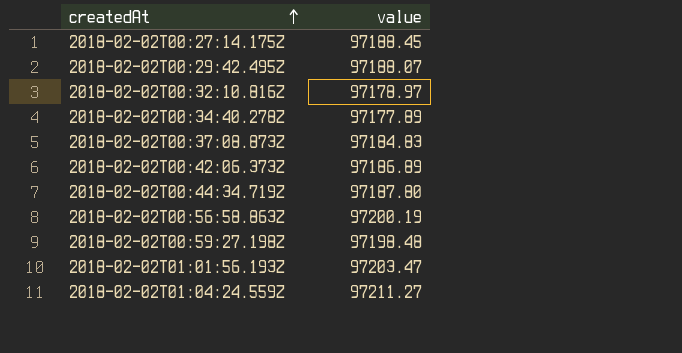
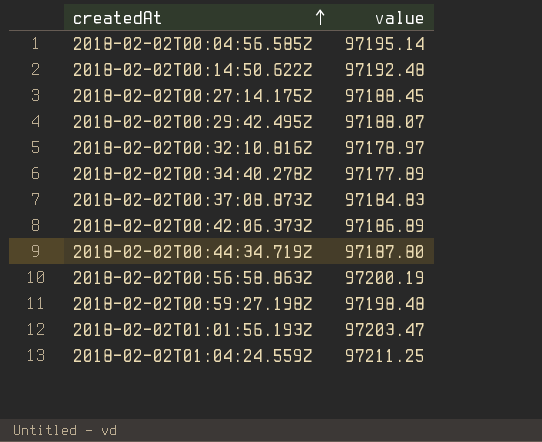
row 2018-02-02T00:04:56.585Z: none -> 97195.14
row 2018-02-02T00:14:50.622Z: none -> 97192.48
2018-02-02T01:04:24.559Z | value: 97211.27 -> 97211.25

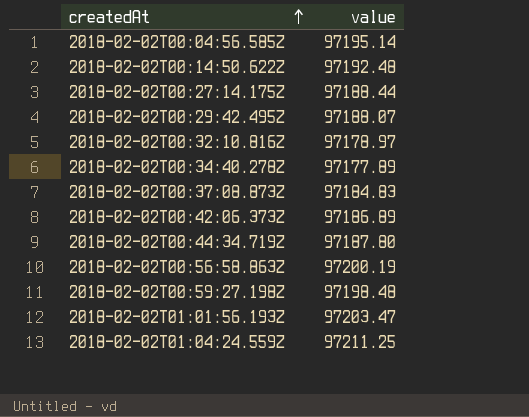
2018-02-02T00:27:14.175Z | value: 97188.45 -> 97188.44

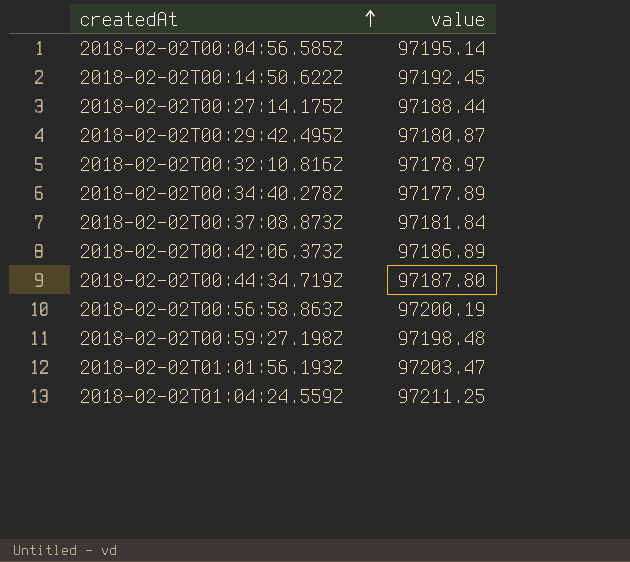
2018-02-02T00:14:50.622Z | value: 97192.48 -> 97192.45
2018-02-02T00:29:42.495Z | value: 97188.07 -> 97180.87
2018-02-02T00:37:08.873Z | value: 97184.83 -> 97181.84

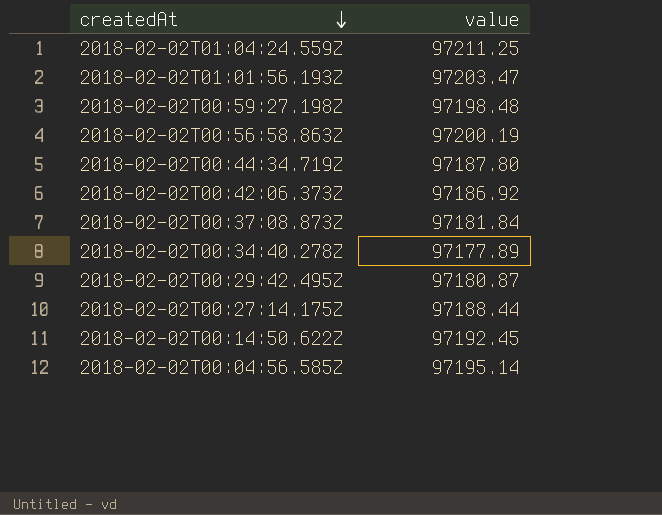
row order: createdAt ascending -> createdAt descending
row 2018-02-02T00:32:10.816Z: 97178.97 -> none
2018-02-02T00:42:06.373Z | value: 97186.89 -> 97186.92

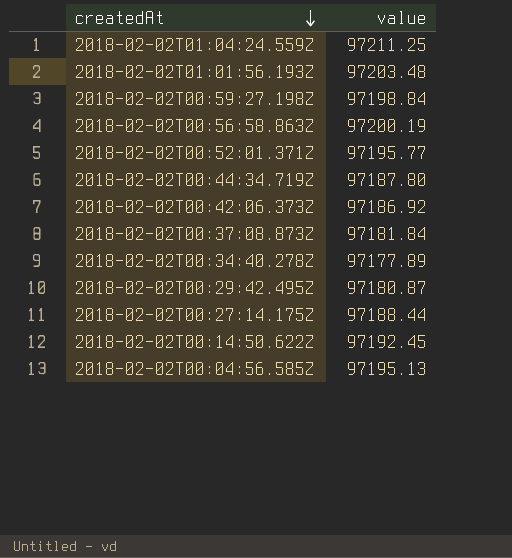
2018-02-02T01:01:56.193Z | value: 97203.47 -> 97203.48
2018-02-02T00:59:27.198Z | value: 97198.48 -> 97198.84
row 2018-02-02T00:52:01.371Z: none -> 97195.77
2018-02-02T00:04:56.585Z | value: 97195.14 -> 97195.13

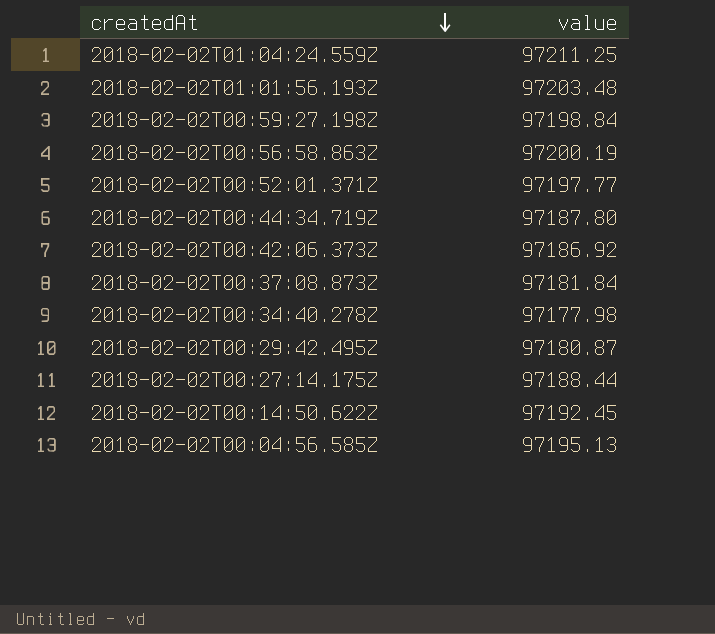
2018-02-02T00:52:01.371Z | value: 97195.77 -> 97197.77
2018-02-02T00:34:40.278Z | value: 97177.89 -> 97177.98

